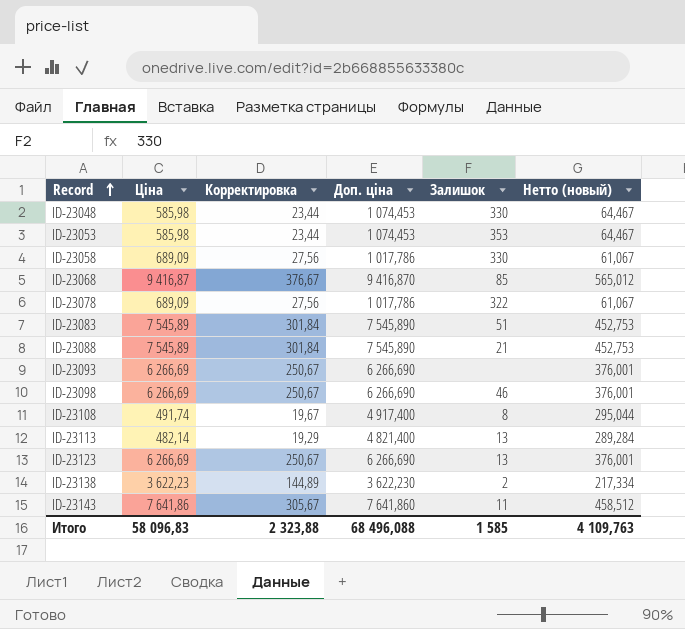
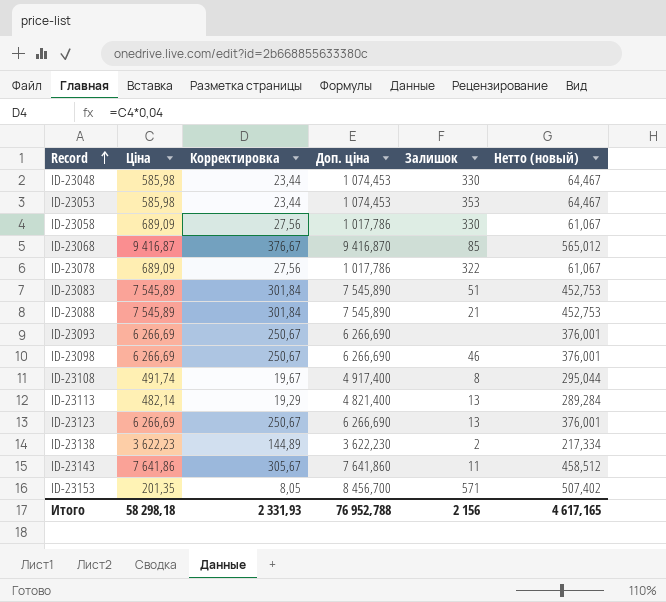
row ID-23153: none -> 201,35 | 8,05 | 8 456,700 | 571 | 507,402
Итого | Ціна: 58 096,83 -> 58 298,18
Итого | Корректировка: 2 323,88 -> 2 331,93
Итого | Доп. ціна: 68 496,088 -> 76 952,788
Итого | Залишок: 1 585 -> 2 156
Итого | Нетто (новый): 4 109,763 -> 4 617,165

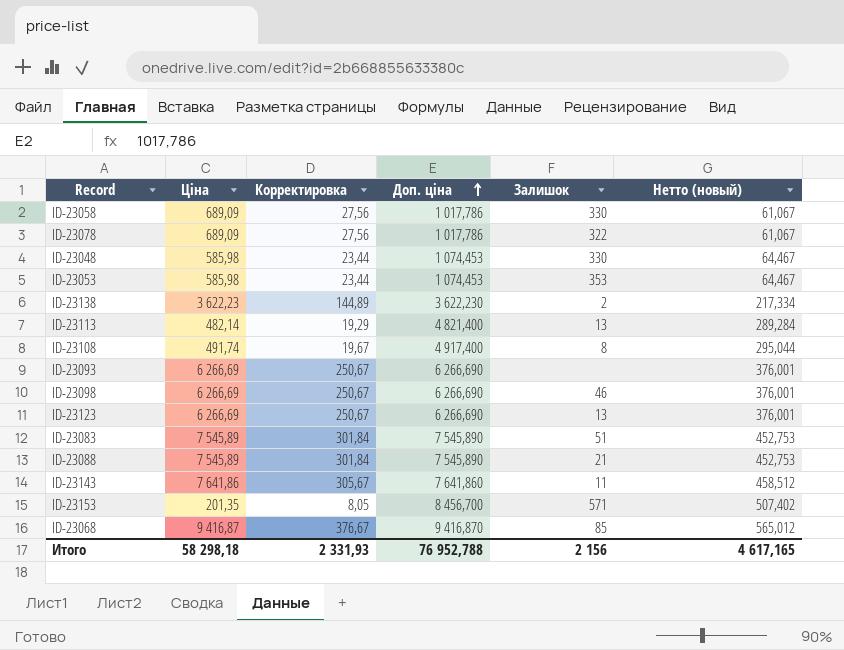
row order: Record ascending -> Доп. ціна ascending

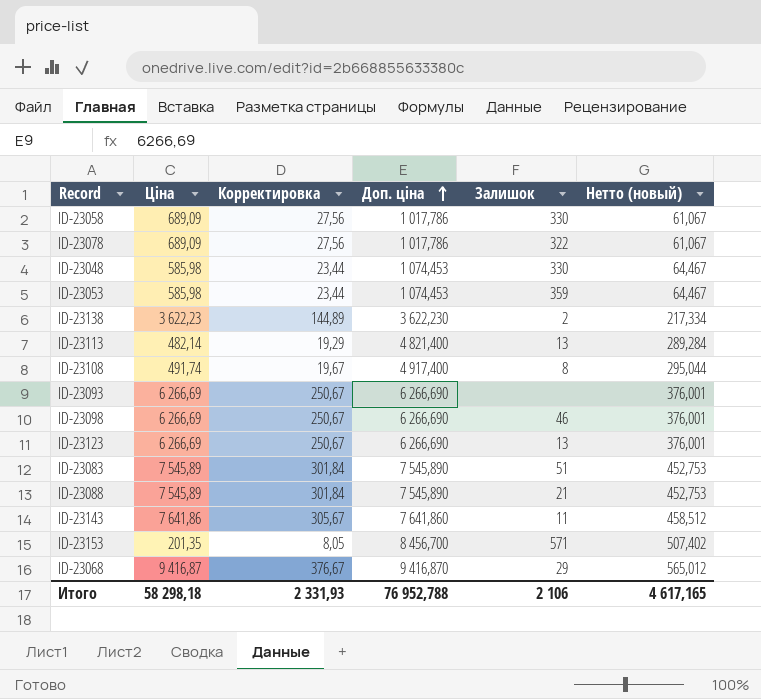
ID-23053 | Залишок: 353 -> 359
ID-23068 | Залишок: 85 -> 29
Итого | Залишок: 2 156 -> 2 106

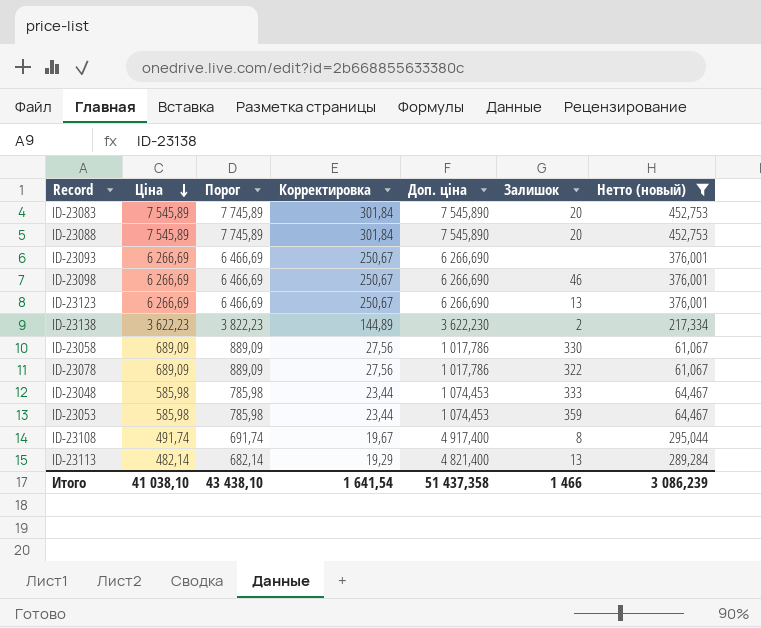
filter: none -> Нетто (новый) <= 452,753
row order: Доп. ціна ascending -> Ціна descending
column Порог | formula: none -> [Ціна] + 200
ID-23083 | Залишок: 51 -> 20
ID-23088 | Залишок: 21 -> 20
ID-23048 | Залишок: 330 -> 333
Итого | Ціна: 58 298,18 -> 41 038,10
Итого | Корректировка: 2 331,93 -> 1 641,54
Итого | Доп. ціна: 76 952,788 -> 51 437,358
Итого | Залишок: 2 106 -> 1 466
Итого | Нетто (новый): 4 617,165 -> 3 086,239

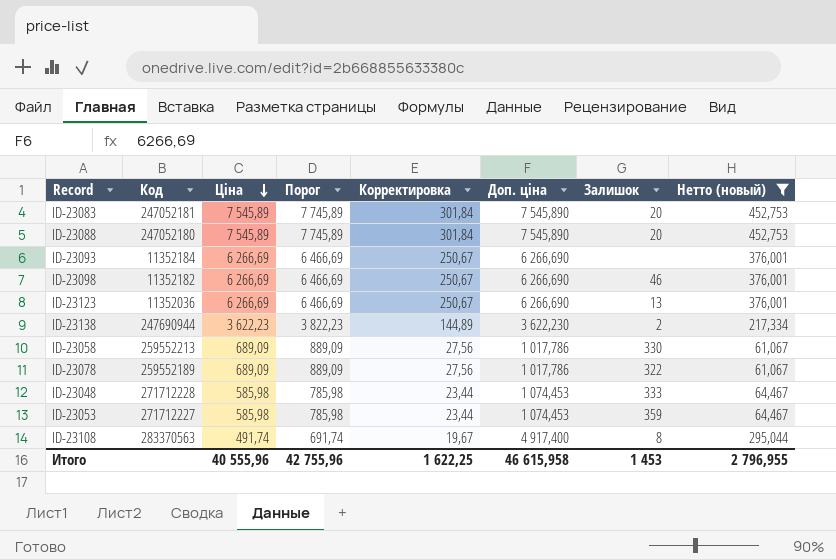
column Код | position: none -> 2
row ID-23113: 482,14 | 682,14 | 19,29 | 4 821,400 | 13 | 289,284 -> none
Итого | Ціна: 41 038,10 -> 40 555,96
Итого | Порог: 43 438,10 -> 42 755,96
Итого | Корректировка: 1 641,54 -> 1 622,25
Итого | Доп. ціна: 51 437,358 -> 46 615,958
Итого | Залишок: 1 466 -> 1 453
Итого | Нетто (новый): 3 086,239 -> 2 796,955

